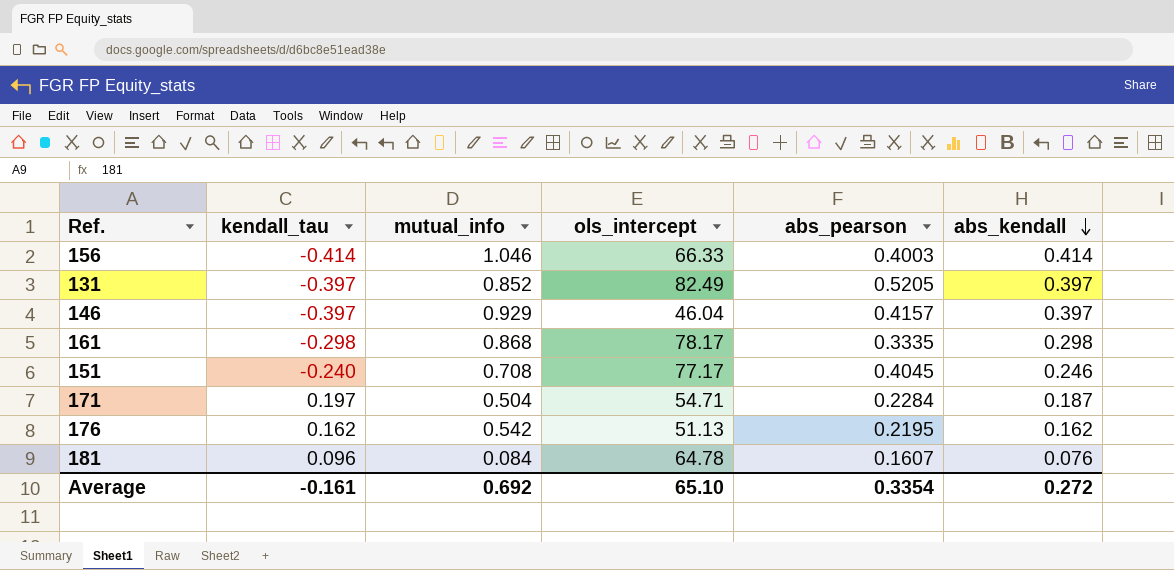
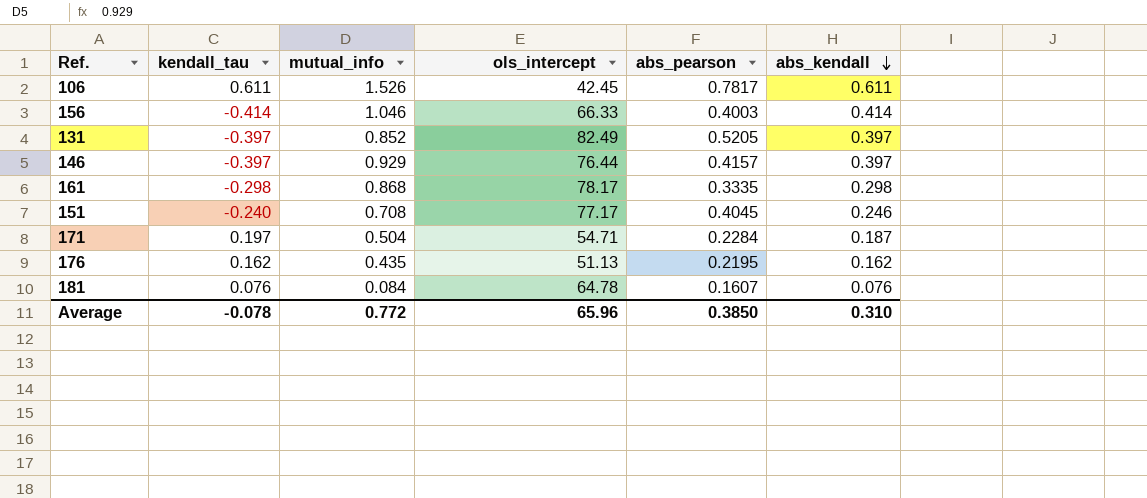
row 106: none -> 0.611 | 1.526 | 42.45 | 0.7817 | 0.611
146 | ols_intercept: 46.04 -> 76.44
176 | mutual_info: 0.542 -> 0.435
181 | kendall_tau: 0.096 -> 0.076
Average | kendall_tau: -0.161 -> -0.078
Average | mutual_info: 0.692 -> 0.772
Average | ols_intercept: 65.10 -> 65.96
Average | abs_pearson: 0.3354 -> 0.3850
Average | abs_kendall: 0.272 -> 0.310

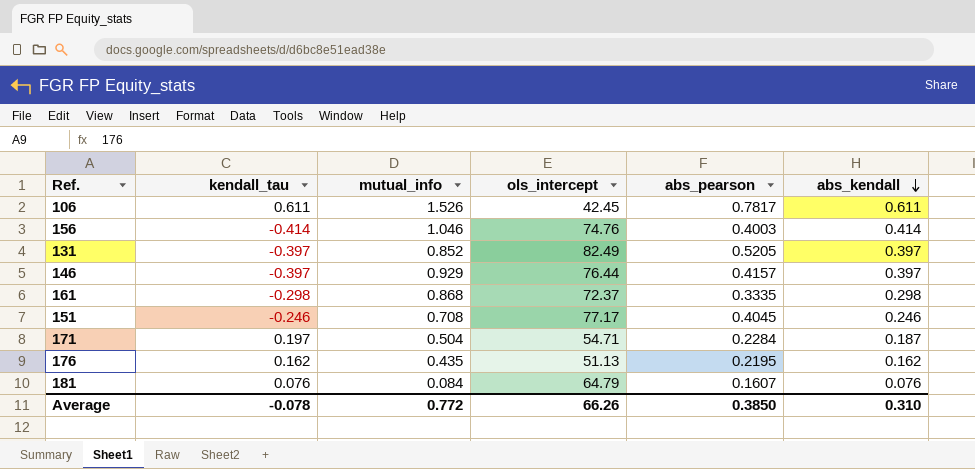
156 | ols_intercept: 66.33 -> 74.76
161 | ols_intercept: 78.17 -> 72.37
151 | kendall_tau: -0.240 -> -0.246
181 | ols_intercept: 64.78 -> 64.79
Average | ols_intercept: 65.96 -> 66.26

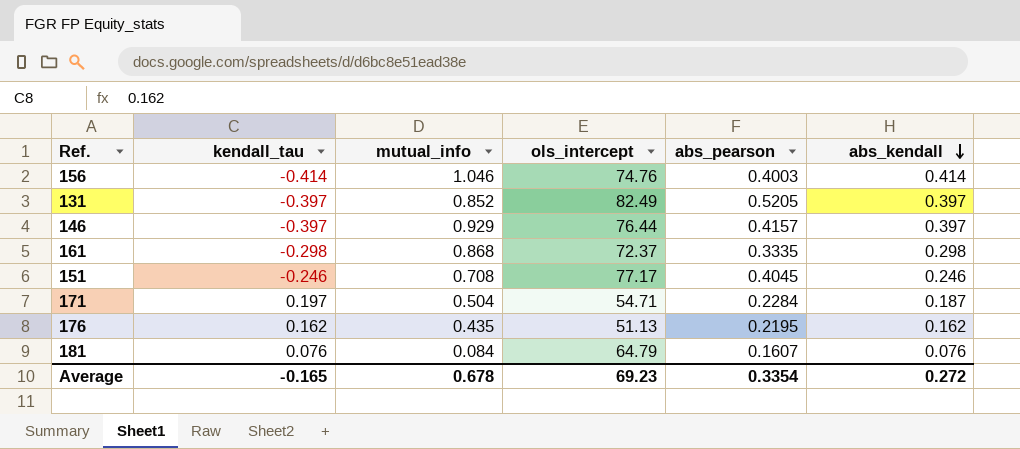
row 106: 0.611 | 1.526 | 42.45 | 0.7817 | 0.611 -> none
Average | kendall_tau: -0.078 -> -0.165
Average | mutual_info: 0.772 -> 0.678
Average | ols_intercept: 66.26 -> 69.23
Average | abs_pearson: 0.3850 -> 0.3354
Average | abs_kendall: 0.310 -> 0.272

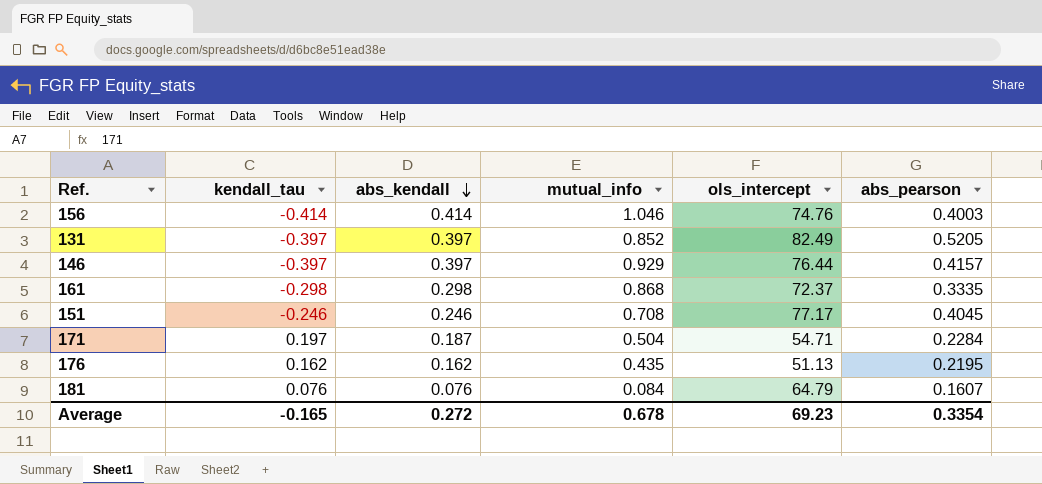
column abs_kendall | position: 6 -> 3

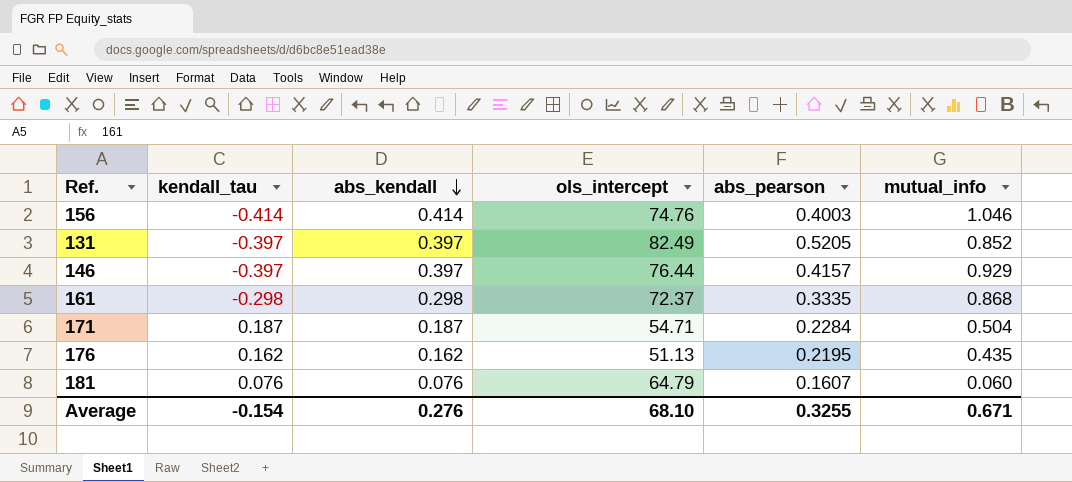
column mutual_info | position: 4 -> 6
row 151: -0.246 | 0.246 | 0.708 | 77.17 | 0.4045 -> none
171 | kendall_tau: 0.197 -> 0.187
181 | mutual_info: 0.084 -> 0.060
Average | kendall_tau: -0.165 -> -0.154
Average | abs_kendall: 0.272 -> 0.276
Average | ols_intercept: 69.23 -> 68.10
Average | abs_pearson: 0.3354 -> 0.3255
Average | mutual_info: 0.678 -> 0.671

